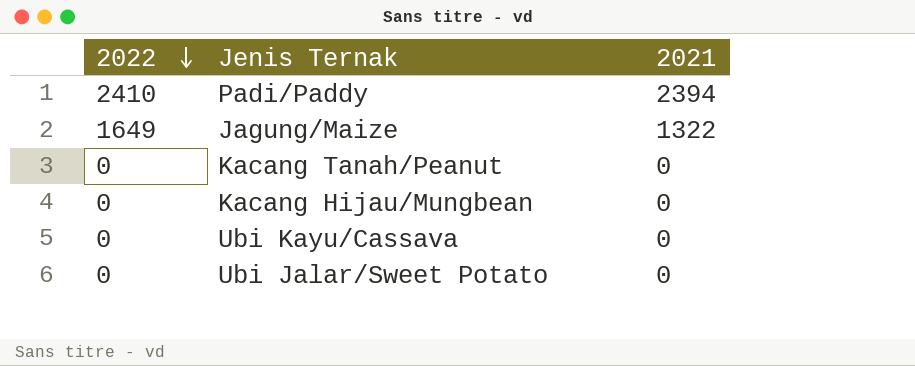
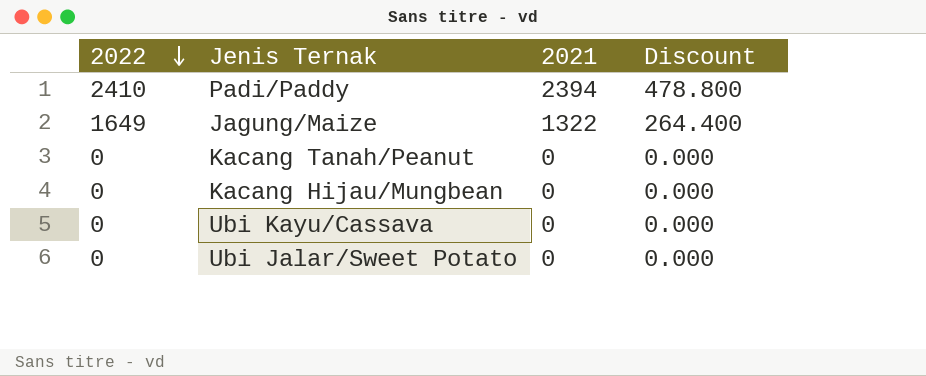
column Discount | formula: none -> [2021] * 0.2

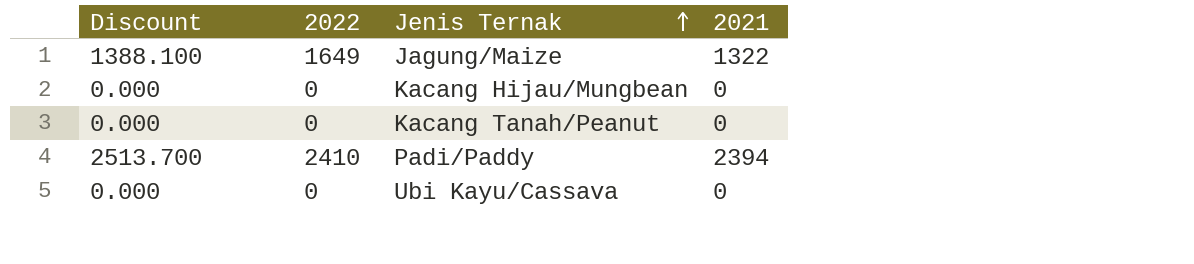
row order: 2022 descending -> Jenis Ternak ascending
column Discount | formula: [2021] * 0.2 -> [2021] * 1.05
column Discount | position: 4 -> 1
row Ubi Jalar/Sweet Potato: 0 | 0 | 0.000 -> none

